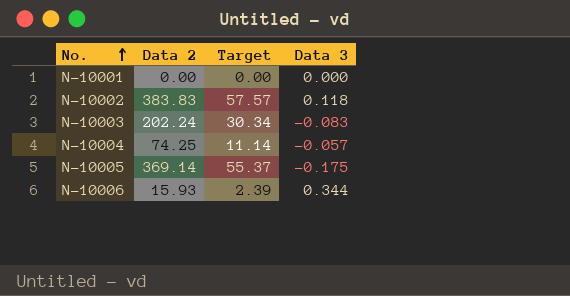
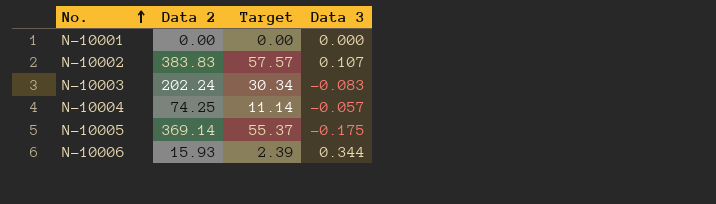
N-10002 | Data 3: 0.118 -> 0.107

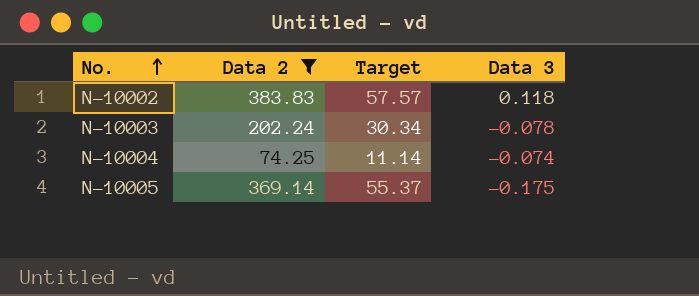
filter: none -> Data 2 >= 74.25
N-10002 | Data 3: 0.107 -> 0.118
N-10003 | Data 3: -0.083 -> -0.078
N-10004 | Data 3: -0.057 -> -0.074

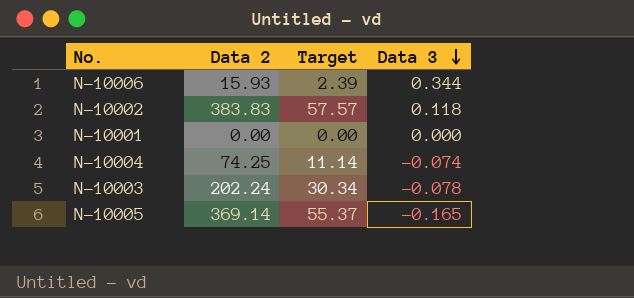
filter: Data 2 >= 74.25 -> none
row order: No. ascending -> Data 3 descending
N-10005 | Data 3: -0.175 -> -0.165

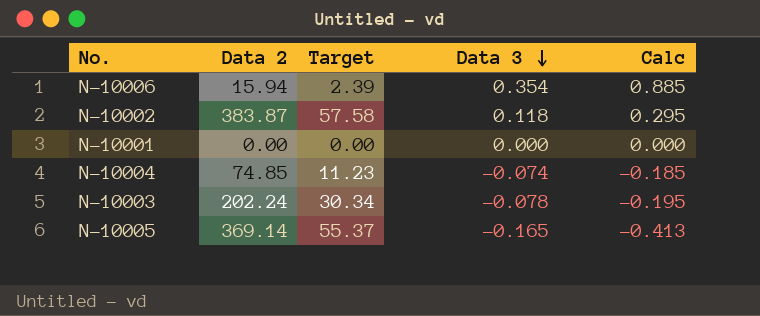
column Calc | formula: none -> [Data 3] * 2.5
N-10006 | Data 2: 15.93 -> 15.94
N-10006 | Data 3: 0.344 -> 0.354
N-10002 | Data 2: 383.83 -> 383.87
N-10002 | Target: 57.57 -> 57.58
N-10004 | Data 2: 74.25 -> 74.85
N-10004 | Target: 11.14 -> 11.23

